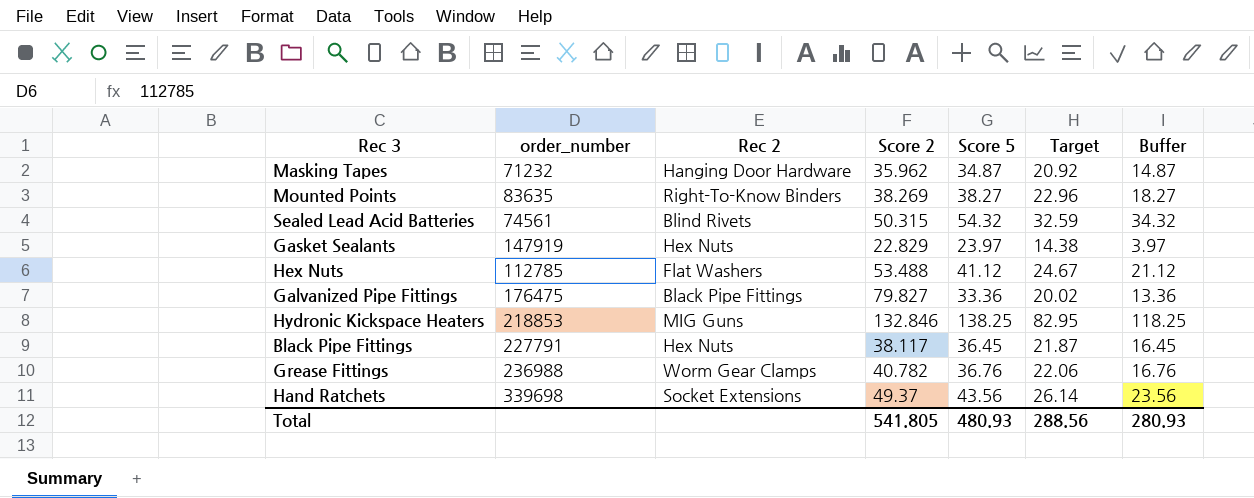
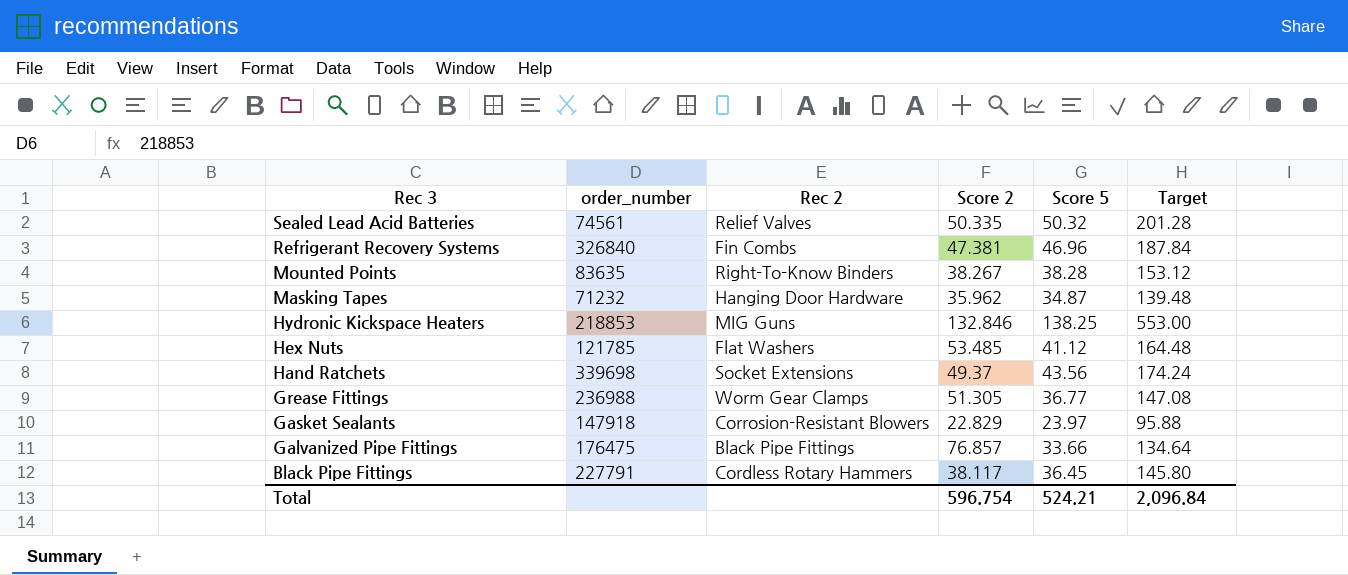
row order: none -> Rec 3 descending
column Buffer | formula: [Score 5] - 20 -> none
column Target | formula: [Score 5] * 0.6 -> [Score 5] * 4
Sealed Lead Acid Batteries | Rec 2: Blind Rivets -> Relief Valves
Sealed Lead Acid Batteries | Score 2: 50.315 -> 50.335
Sealed Lead Acid Batteries | Score 5: 54.32 -> 50.32
row Refrigerant Recovery Systems: none -> 326840 | Fin Combs | 47.381 | 46.96 | 187.84
Mounted Points | Score 2: 38.269 -> 38.267
Mounted Points | Score 5: 38.27 -> 38.28
Hex Nuts | order_number: 112785 -> 121785
Hex Nuts | Score 2: 53.488 -> 53.485
Grease Fittings | Score 2: 40.782 -> 51.305
Grease Fittings | Score 5: 36.76 -> 36.77
Gasket Sealants | order_number: 147919 -> 147918
Gasket Sealants | Rec 2: Hex Nuts -> Corrosion-Resistant Blowers
Galvanized Pipe Fittings | Score 2: 79.827 -> 76.857
Galvanized Pipe Fittings | Score 5: 33.36 -> 33.66
Black Pipe Fittings | Rec 2: Hex Nuts -> Cordless Rotary Hammers
Total | Score 2: 541.805 -> 596.754
Total | Score 5: 480.93 -> 524.21
Total | Target: 288.56 -> 2,096.84

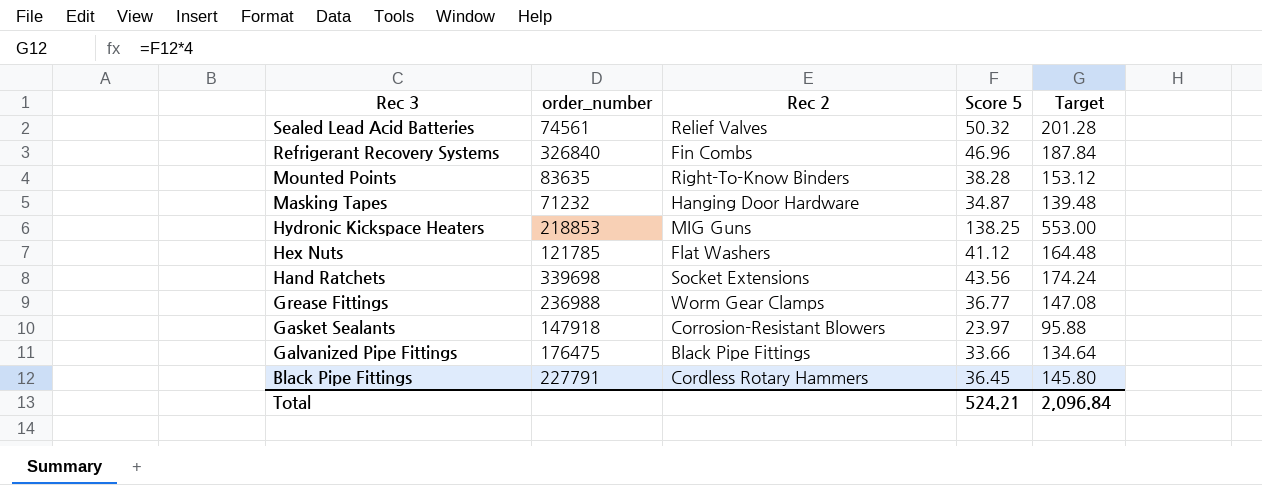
column Score 2 | position: 4 -> none

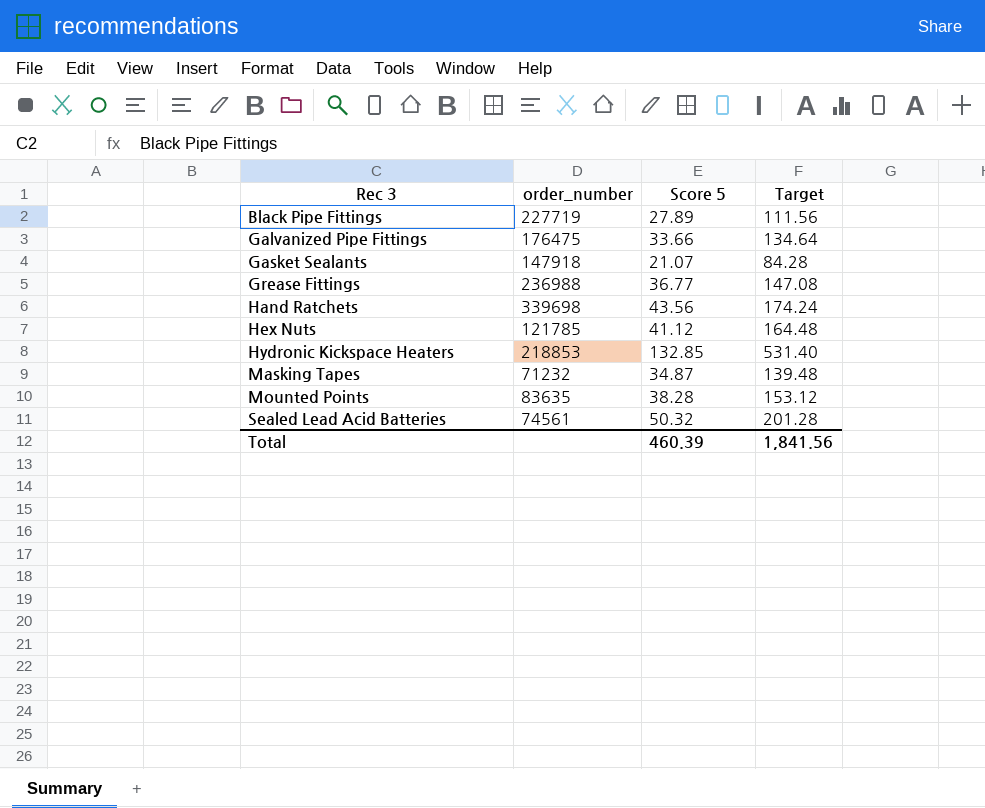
row order: Rec 3 descending -> Rec 3 ascending
column Rec 2 | position: 3 -> none
row Refrigerant Recovery Systems: 326840 | Fin Combs | 46.96 | 187.84 -> none
Black Pipe Fittings | order_number: 227791 -> 227719
Black Pipe Fittings | Score 5: 36.45 -> 27.89
Black Pipe Fittings | Target: 145.80 -> 111.56
Gasket Sealants | Score 5: 23.97 -> 21.07
Gasket Sealants | Target: 95.88 -> 84.28
Hydronic Kickspace Heaters | Score 5: 138.25 -> 132.85
Hydronic Kickspace Heaters | Target: 553.00 -> 531.40
Total | Score 5: 524.21 -> 460.39
Total | Target: 2,096.84 -> 1,841.56

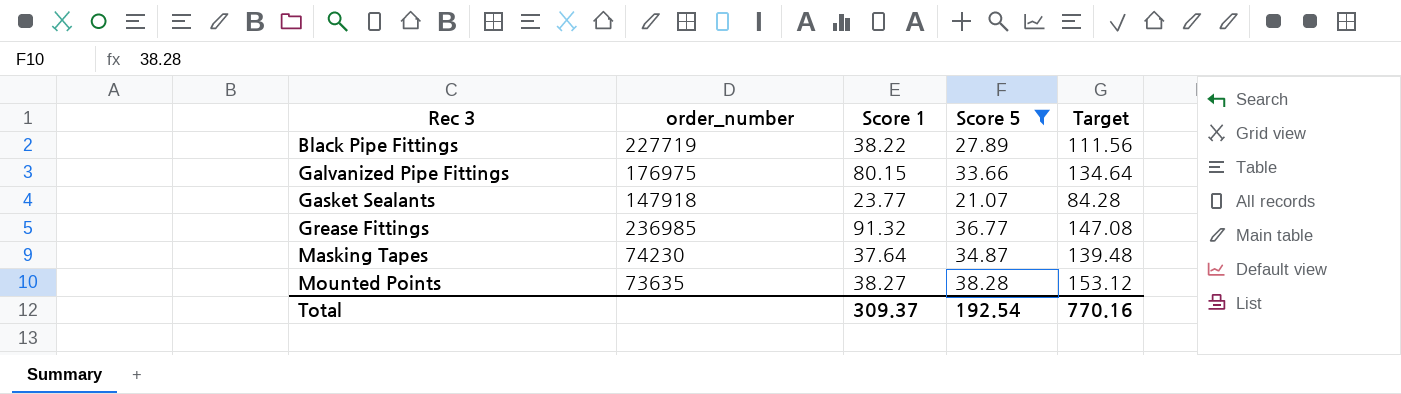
filter: none -> Score 5 <= 38.28
column Score 1 | position: none -> 3
Galvanized Pipe Fittings | order_number: 176475 -> 176975
Grease Fittings | order_number: 236988 -> 236985
Masking Tapes | order_number: 71232 -> 74230
Mounted Points | order_number: 83635 -> 73635
Total | Score 5: 460.39 -> 192.54
Total | Target: 1,841.56 -> 770.16

